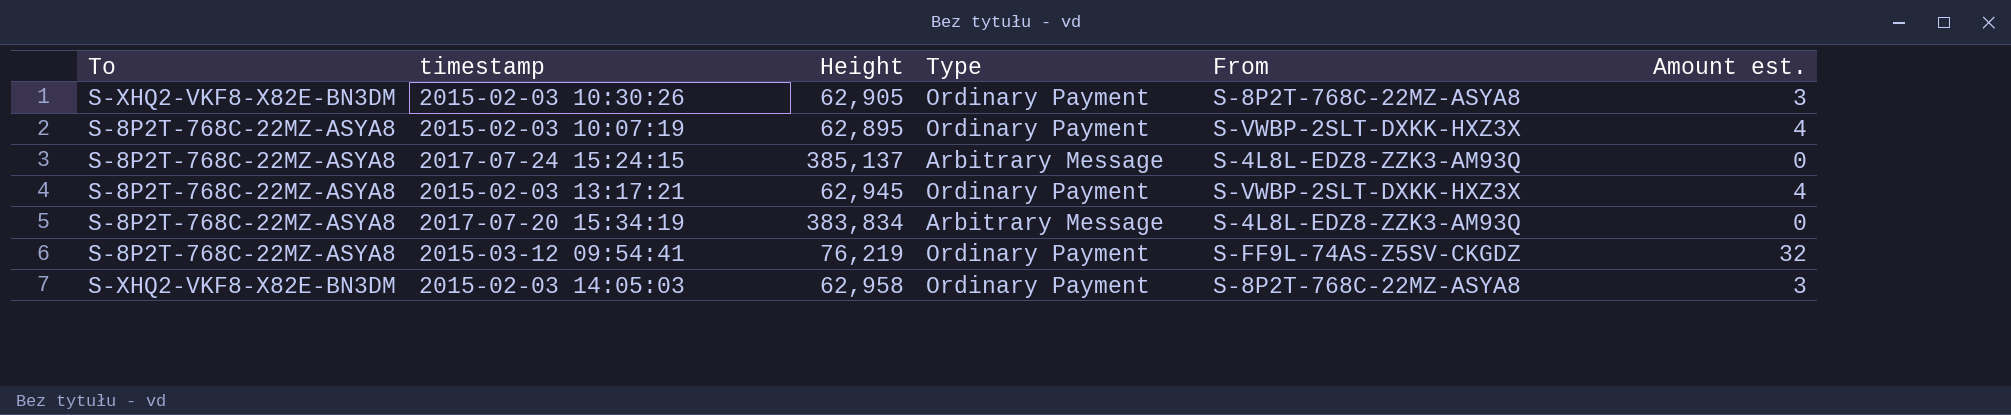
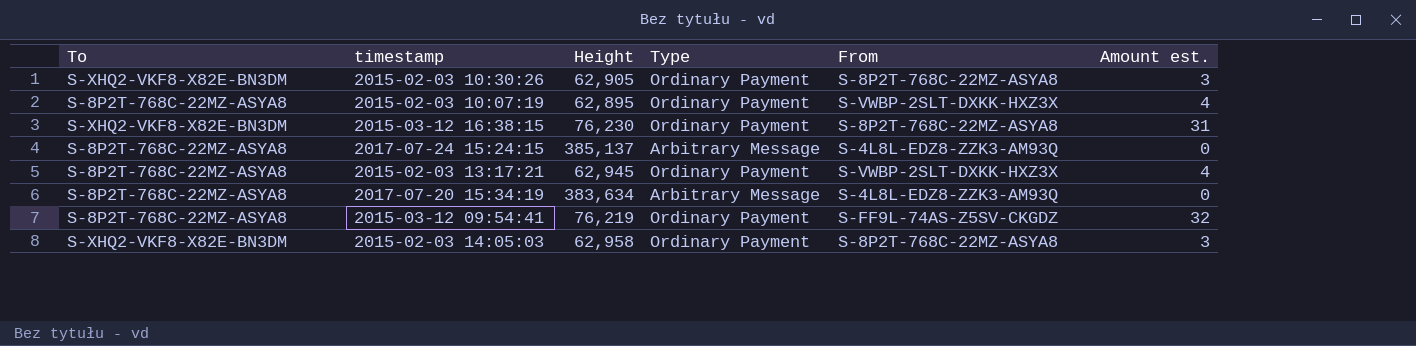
row 2015-03-12 16:38:15: none -> S-XHQ2-VKF8-X82E-BN3DM | 76,230 | Ordinary Payment | S-8P2T-768C-22MZ-ASYA8 | 31
2017-07-20 15:34:19 | Height: 383,834 -> 383,634

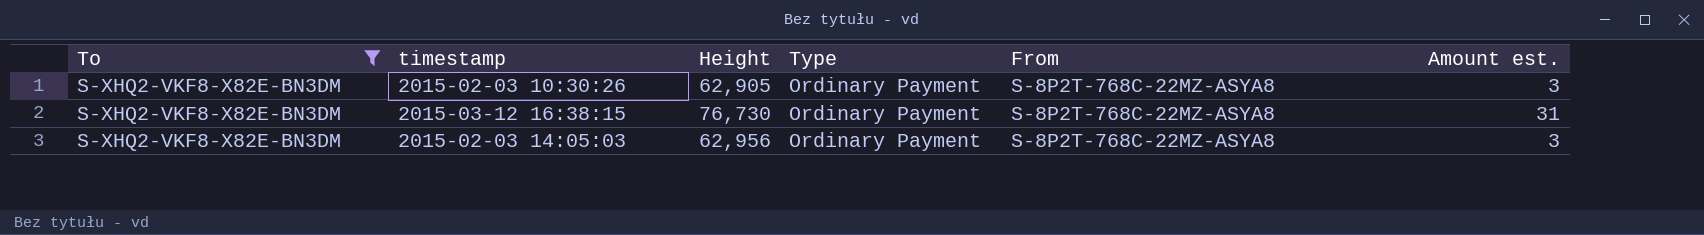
filter: none -> To = S-XHQ2-VKF8-X82E-BN3DM
2015-03-12 16:38:15 | Height: 76,230 -> 76,730
2015-02-03 14:05:03 | Height: 62,958 -> 62,956

